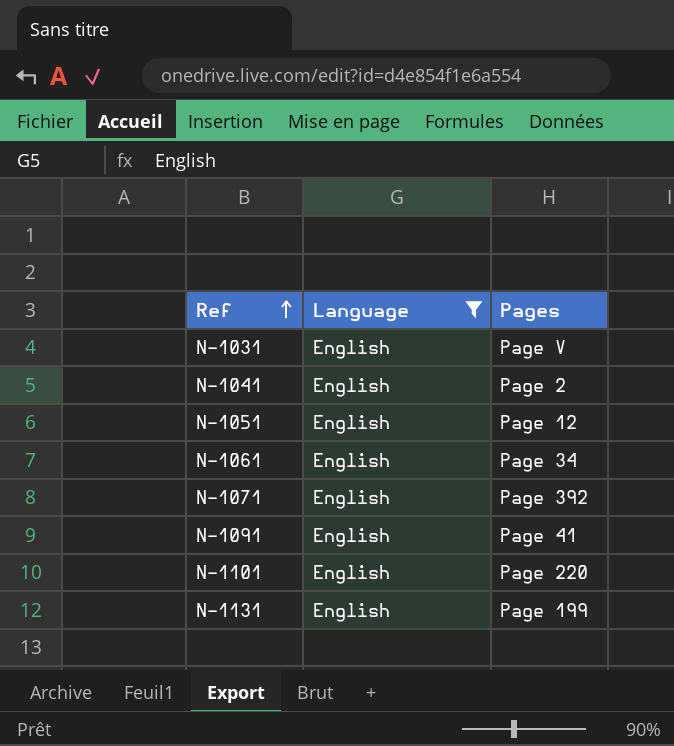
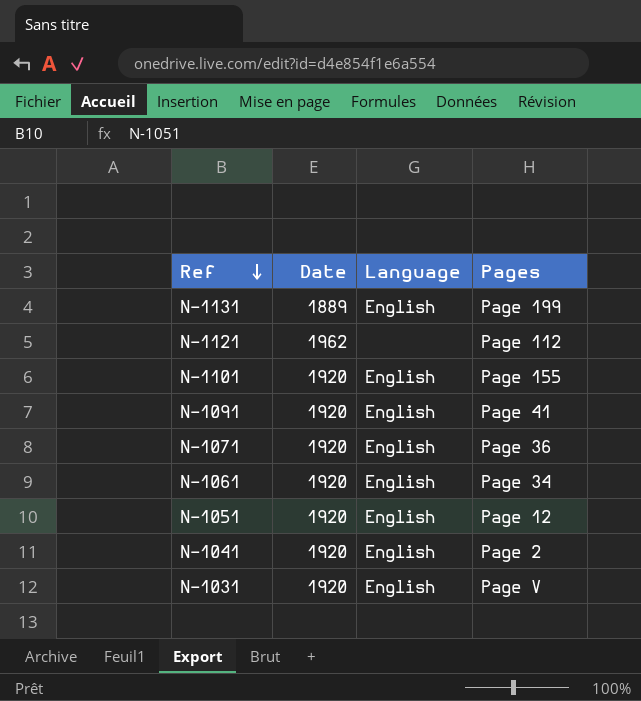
filter: Language = English -> none
row order: Ref ascending -> Ref descending
column Date | position: none -> 2
N-1101 | Pages: Page 220 -> Page 155
N-1071 | Pages: Page 392 -> Page 36

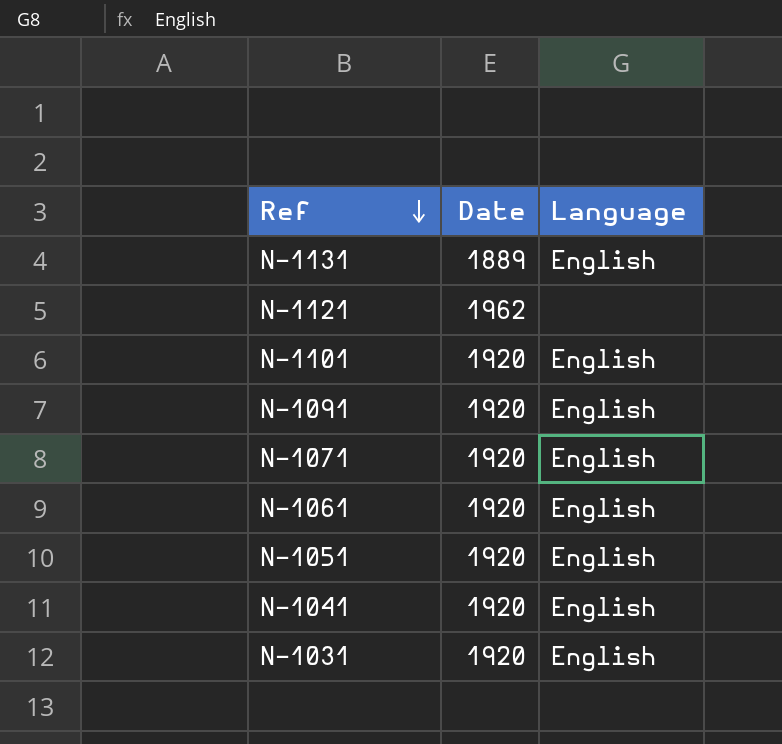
column Pages | position: 4 -> none

